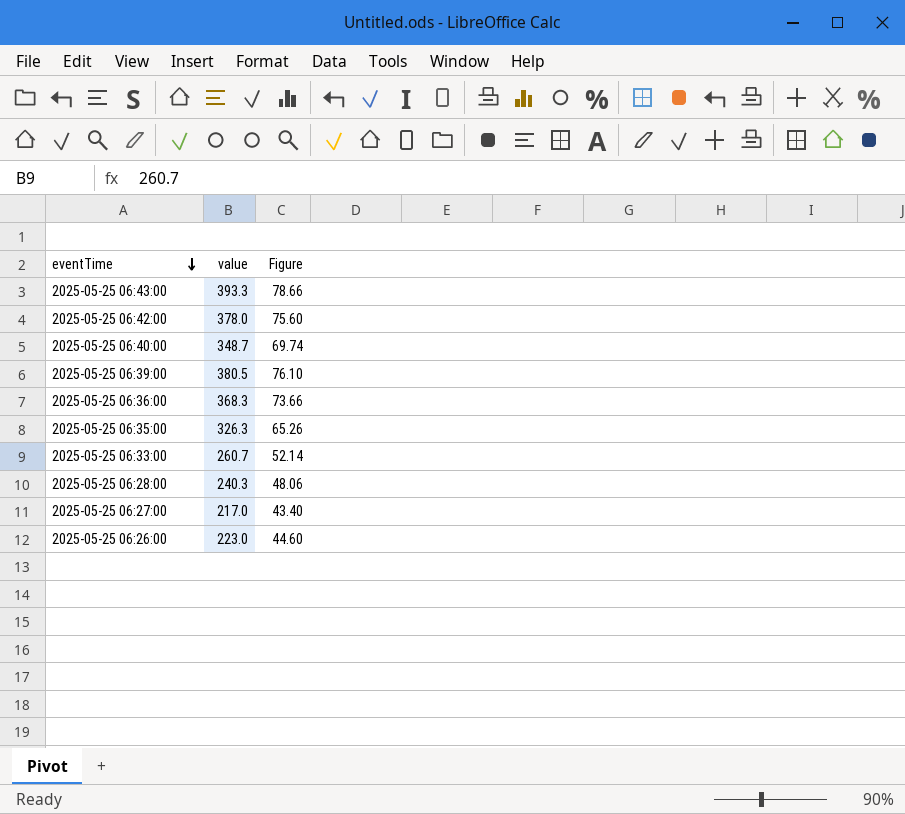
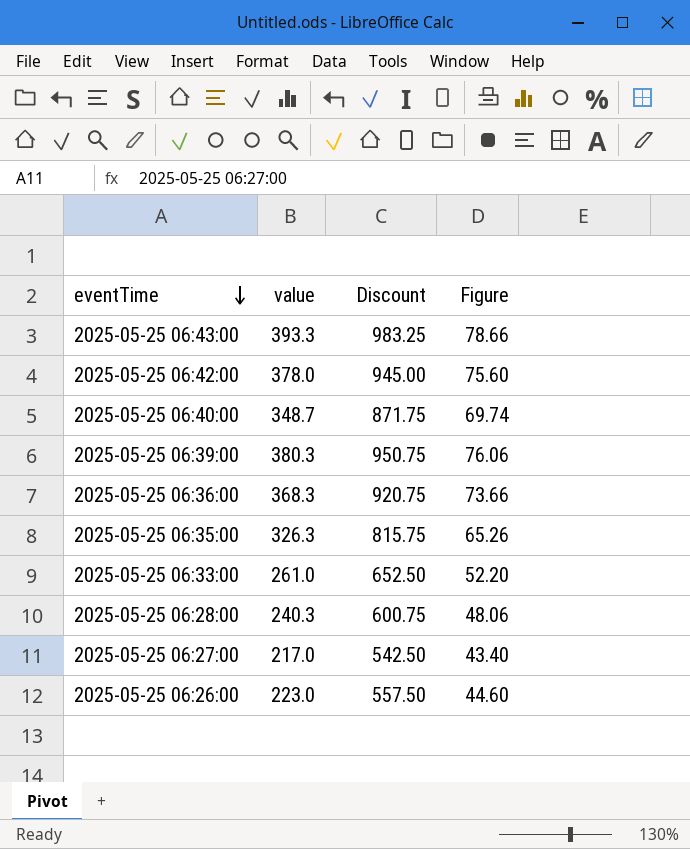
column Discount | formula: none -> [value] * 2.5
2025-05-25 06:39:00 | value: 380.5 -> 380.3
2025-05-25 06:39:00 | Figure: 76.10 -> 76.06
2025-05-25 06:33:00 | value: 260.7 -> 261.0
2025-05-25 06:33:00 | Figure: 52.14 -> 52.20

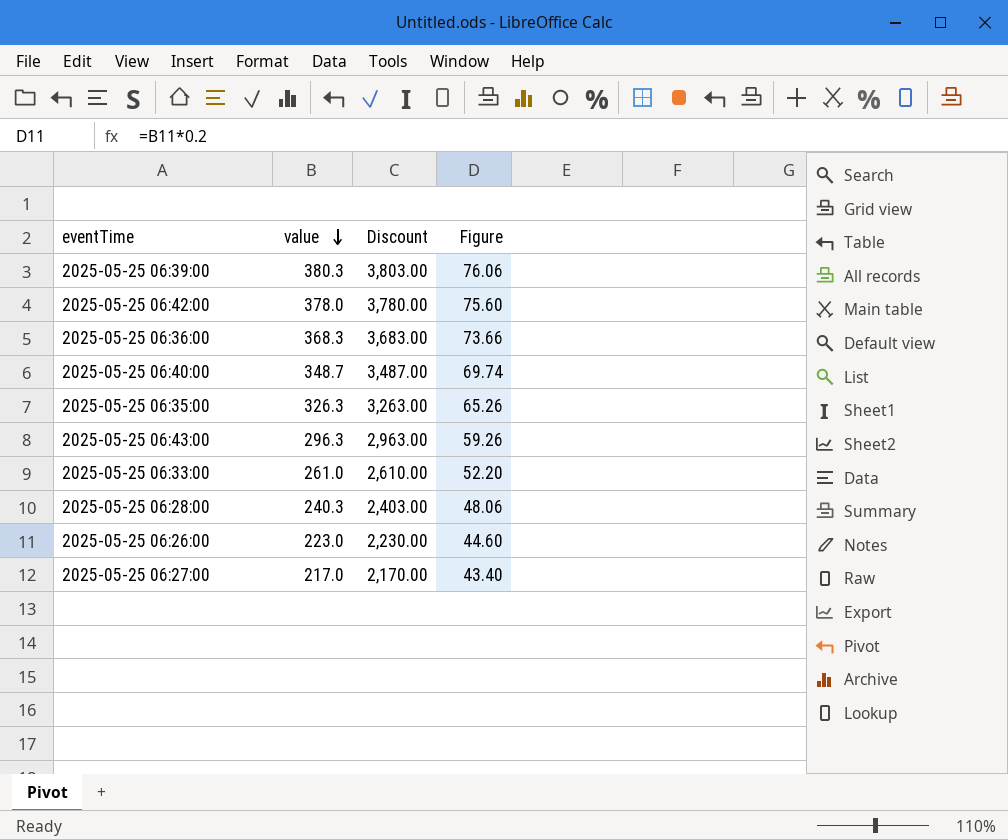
row order: eventTime descending -> value descending
column Discount | formula: [value] * 2.5 -> [value] * 10
2025-05-25 06:43:00 | value: 393.3 -> 296.3
2025-05-25 06:43:00 | Figure: 78.66 -> 59.26

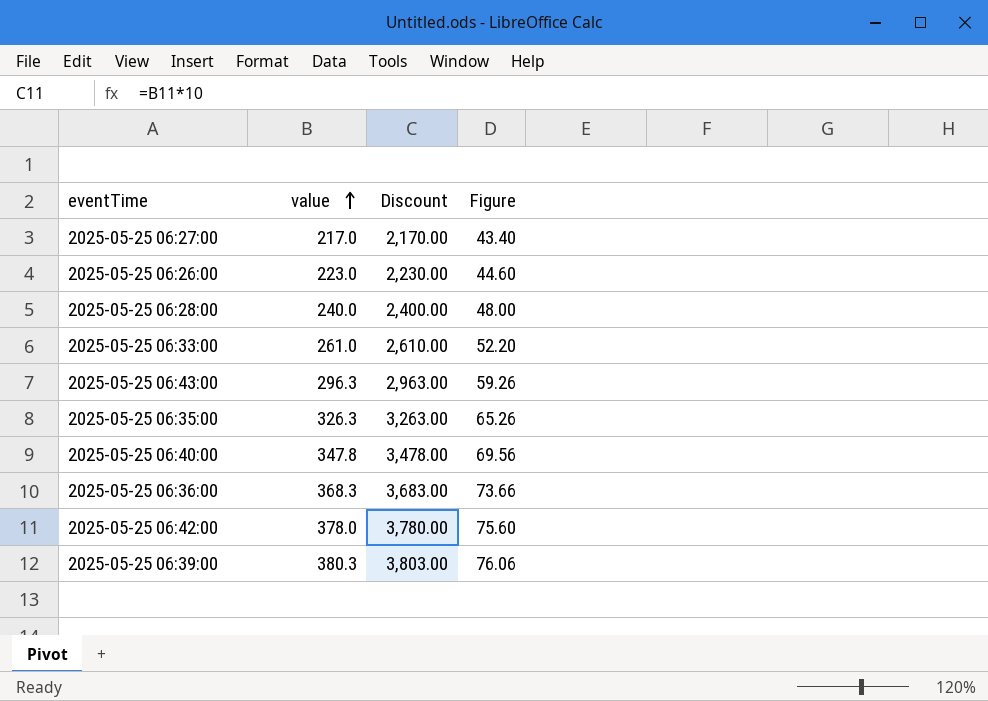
row order: value descending -> value ascending
2025-05-25 06:28:00 | value: 240.3 -> 240.0
2025-05-25 06:28:00 | Discount: 2,403.00 -> 2,400.00
2025-05-25 06:28:00 | Figure: 48.06 -> 48.00
2025-05-25 06:40:00 | value: 348.7 -> 347.8
2025-05-25 06:40:00 | Discount: 3,487.00 -> 3,478.00
2025-05-25 06:40:00 | Figure: 69.74 -> 69.56

